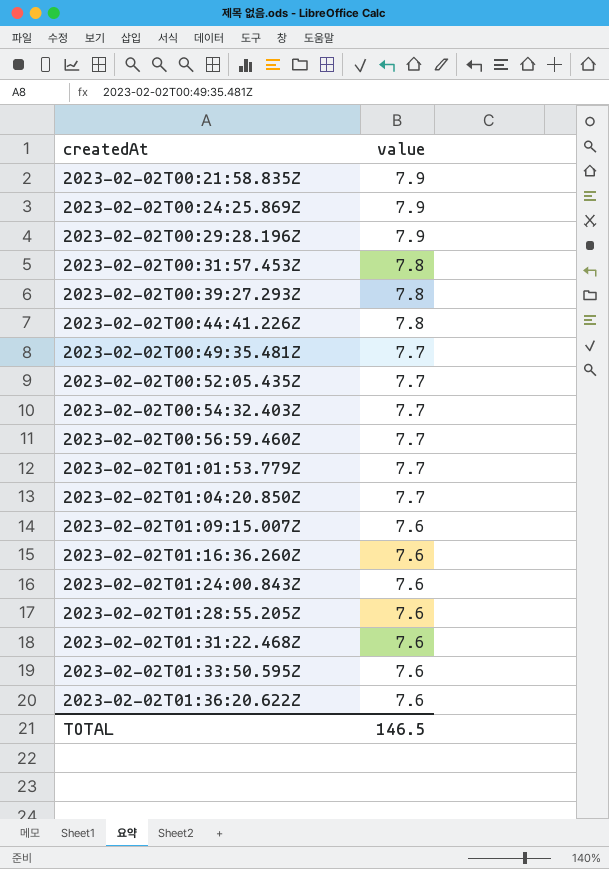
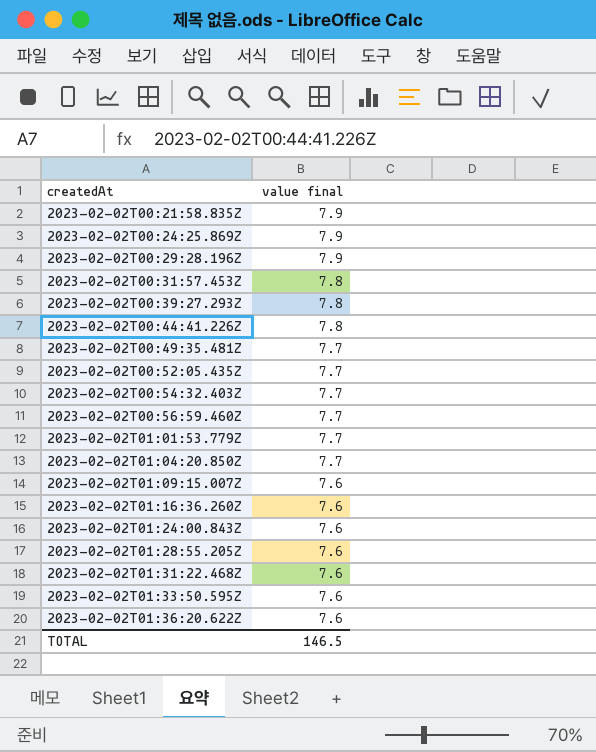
column name: value -> value final

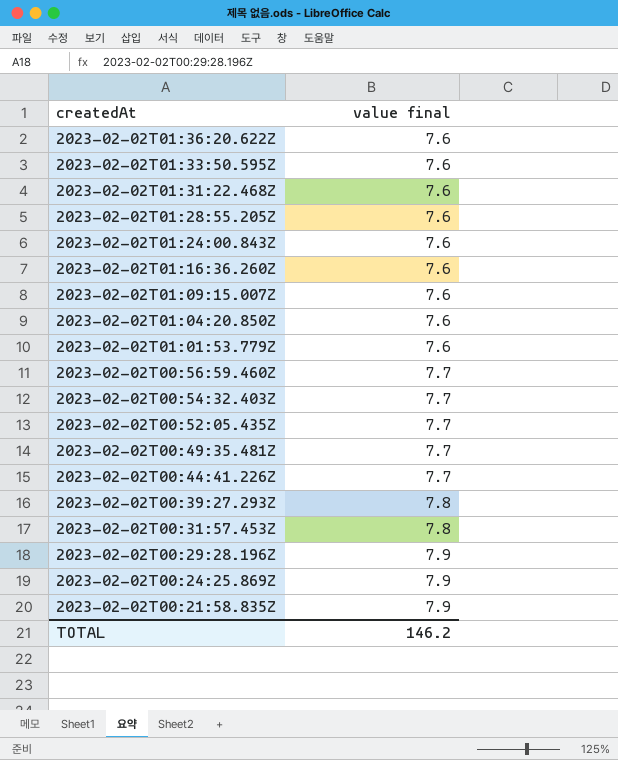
row order: createdAt ascending -> createdAt descending
2023-02-02T01:04:20.850Z | value final: 7.7 -> 7.6
2023-02-02T01:01:53.779Z | value final: 7.7 -> 7.6
2023-02-02T00:44:41.226Z | value final: 7.8 -> 7.7
TOTAL | value final: 146.5 -> 146.2

